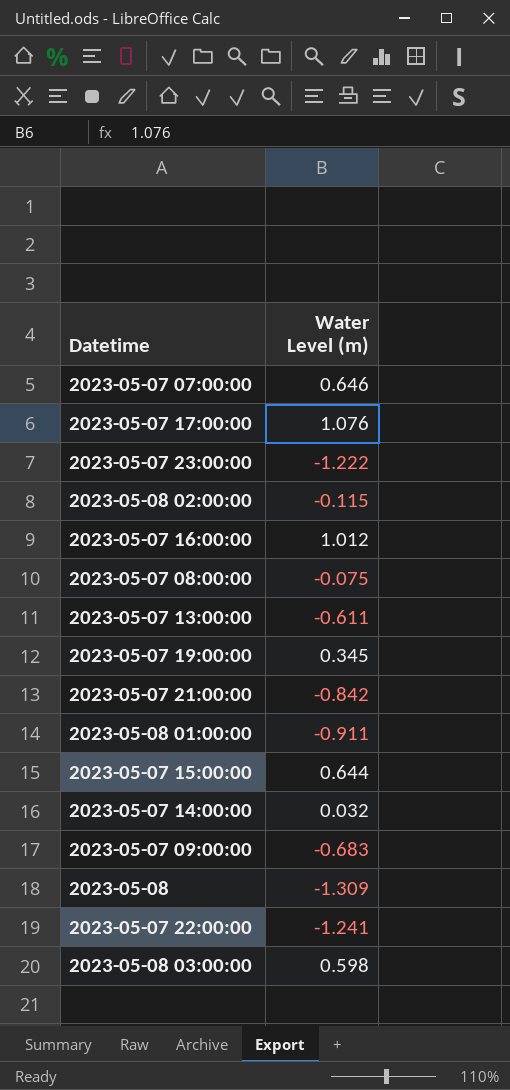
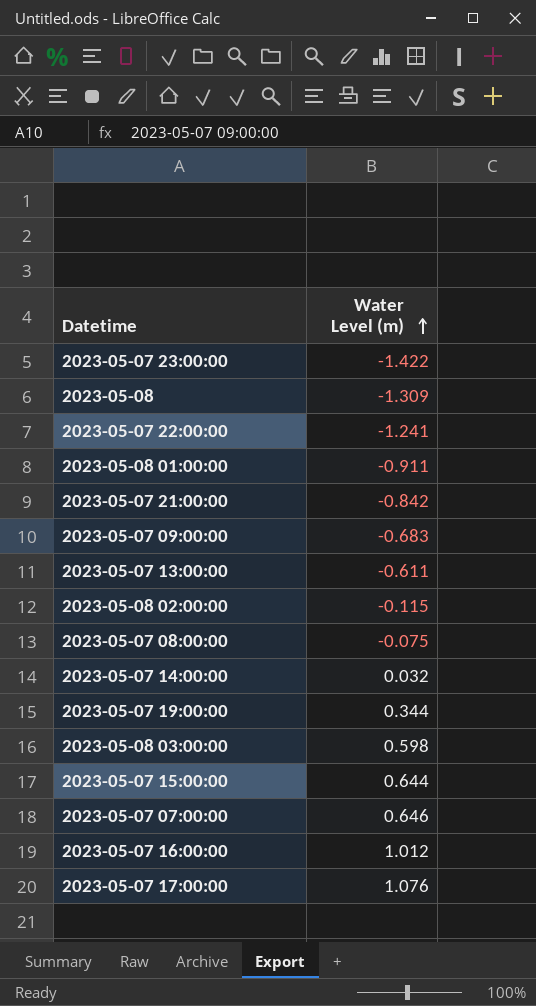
row order: none -> Water Level (m) ascending
2023-05-07 23:00:00 | Water Level (m): -1.222 -> -1.422
2023-05-07 19:00:00 | Water Level (m): 0.345 -> 0.344

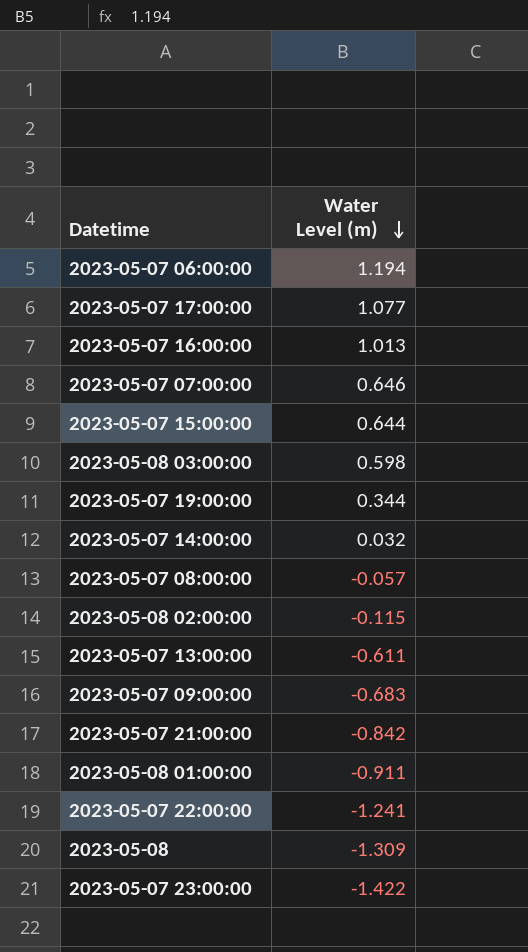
row order: Water Level (m) ascending -> Water Level (m) descending
row 2023-05-07 06:00:00: none -> 1.194
2023-05-07 17:00:00 | Water Level (m): 1.076 -> 1.077
2023-05-07 16:00:00 | Water Level (m): 1.012 -> 1.013
2023-05-07 08:00:00 | Water Level (m): -0.075 -> -0.057

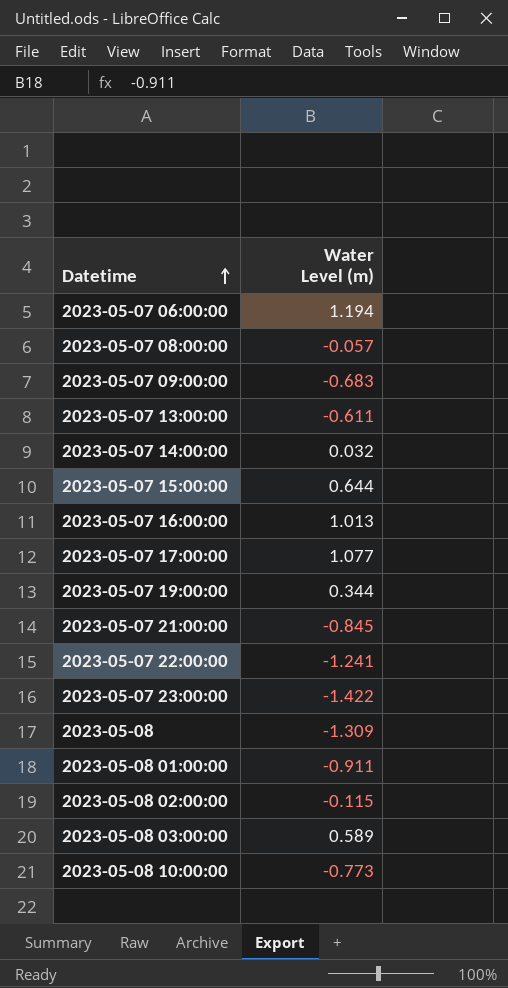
row order: Water Level (m) descending -> Datetime ascending
row 2023-05-07 07:00:00: 0.646 -> none
2023-05-07 21:00:00 | Water Level (m): -0.842 -> -0.845
2023-05-08 03:00:00 | Water Level (m): 0.598 -> 0.589
row 2023-05-08 10:00:00: none -> -0.773

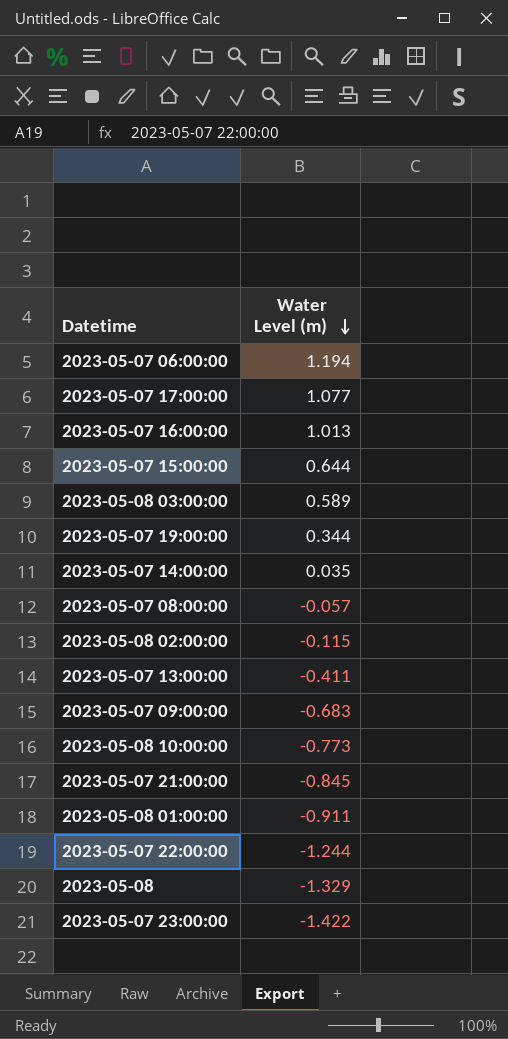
row order: Datetime ascending -> Water Level (m) descending
2023-05-07 14:00:00 | Water Level (m): 0.032 -> 0.035
2023-05-07 13:00:00 | Water Level (m): -0.611 -> -0.411
2023-05-07 22:00:00 | Water Level (m): -1.241 -> -1.244
2023-05-08 | Water Level (m): -1.309 -> -1.329

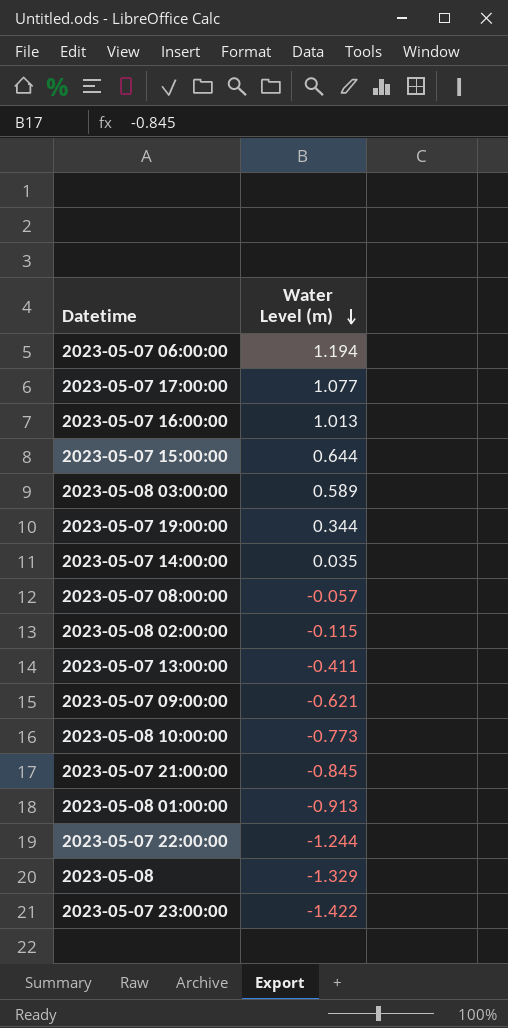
2023-05-07 09:00:00 | Water Level (m): -0.683 -> -0.621
2023-05-08 01:00:00 | Water Level (m): -0.911 -> -0.913

